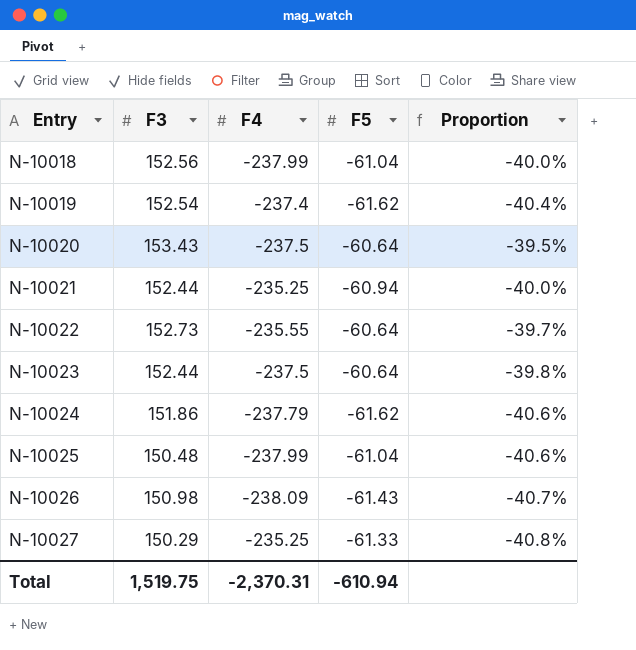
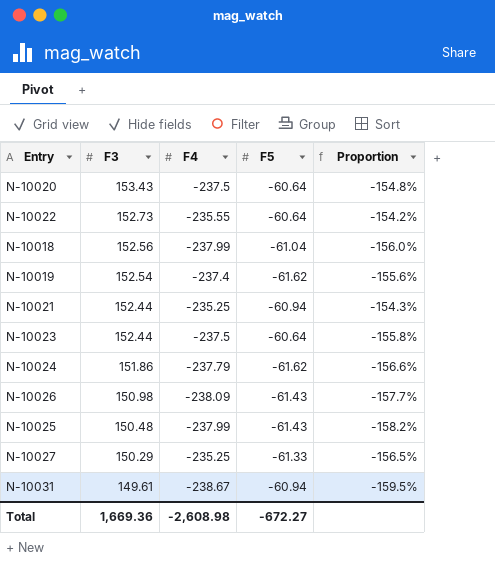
row order: Entry ascending -> F3 descending
column Proportion | formula: [F5] / [F3] -> [F4] / [F3]
N-10025 | F5: -61.04 -> -61.43
row N-10031: none -> 149.61 | -238.67 | -60.94 | -159.5%
Total | F3: 1,519.75 -> 1,669.36
Total | F4: -2,370.31 -> -2,608.98
Total | F5: -610.94 -> -672.27

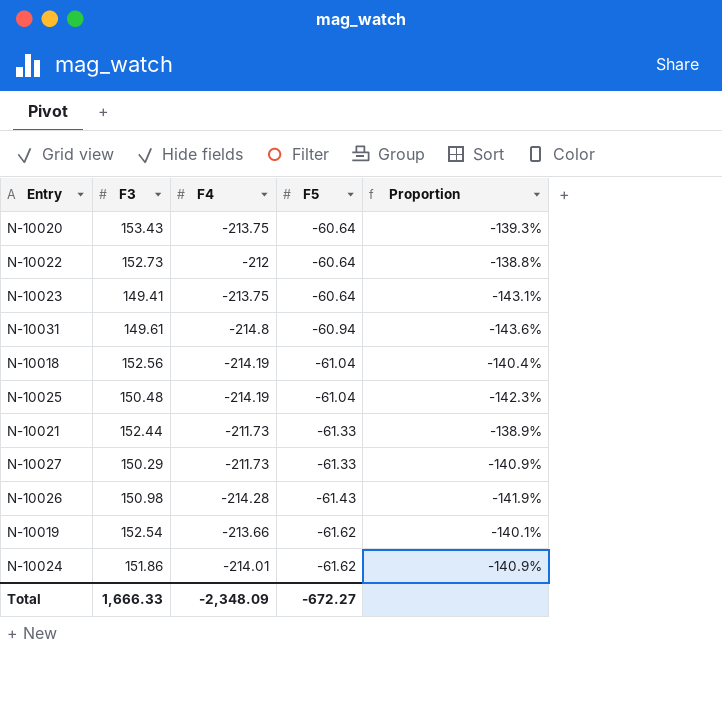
row order: F3 descending -> F5 descending
N-10020 | F4: -237.5 -> -213.75
N-10020 | Proportion: -154.8% -> -139.3%
N-10022 | F4: -235.55 -> -212
N-10022 | Proportion: -154.2% -> -138.8%
N-10023 | F3: 152.44 -> 149.41
N-10023 | F4: -237.5 -> -213.75
N-10023 | Proportion: -155.8% -> -143.1%
N-10031 | F4: -238.67 -> -214.8
N-10031 | Proportion: -159.5% -> -143.6%
N-10018 | F4: -237.99 -> -214.19
N-10018 | Proportion: -156.0% -> -140.4%
N-10025 | F4: -237.99 -> -214.19
N-10025 | F5: -61.43 -> -61.04
N-10025 | Proportion: -158.2% -> -142.3%
N-10021 | F4: -235.25 -> -211.73
N-10021 | F5: -60.94 -> -61.33
N-10021 | Proportion: -154.3% -> -138.9%
N-10027 | F4: -235.25 -> -211.73
N-10027 | Proportion: -156.5% -> -140.9%
N-10026 | F4: -238.09 -> -214.28
N-10026 | Proportion: -157.7% -> -141.9%
N-10019 | F4: -237.4 -> -213.66
N-10019 | Proportion: -155.6% -> -140.1%
N-10024 | F4: -237.79 -> -214.01
N-10024 | Proportion: -156.6% -> -140.9%
Total | F3: 1,669.36 -> 1,666.33
Total | F4: -2,608.98 -> -2,348.09

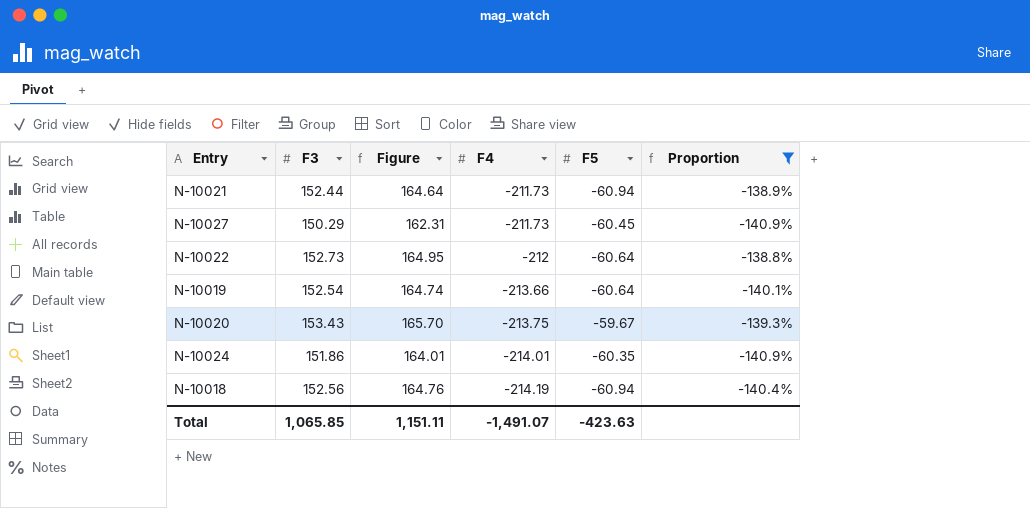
filter: none -> Proportion >= -140.9%
row order: F5 descending -> F4 descending
column Figure | formula: none -> [F3] * 1.08
N-10021 | F5: -61.33 -> -60.94
N-10027 | F5: -61.33 -> -60.45
N-10019 | F5: -61.62 -> -60.64
N-10020 | F5: -60.64 -> -59.67
N-10024 | F5: -61.62 -> -60.35
N-10018 | F5: -61.04 -> -60.94
Total | F3: 1,666.33 -> 1,065.85
Total | F4: -2,348.09 -> -1,491.07
Total | F5: -672.27 -> -423.63

